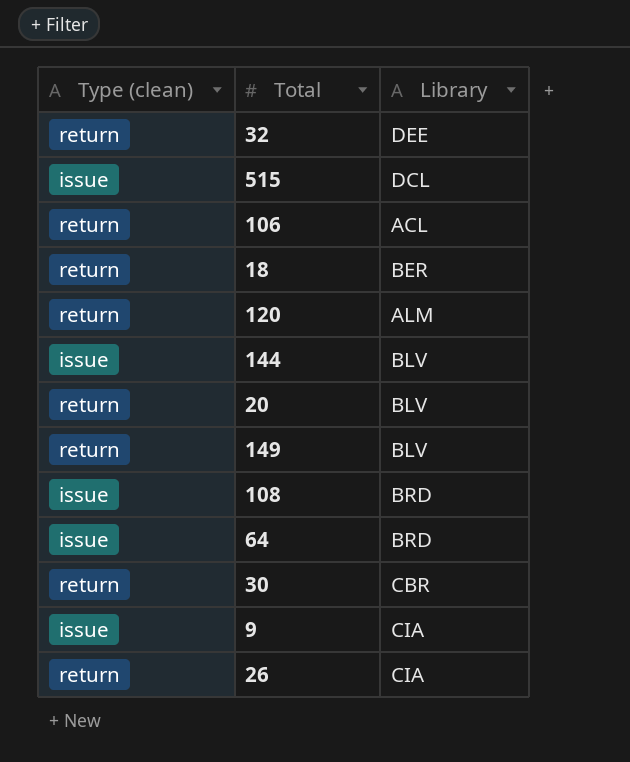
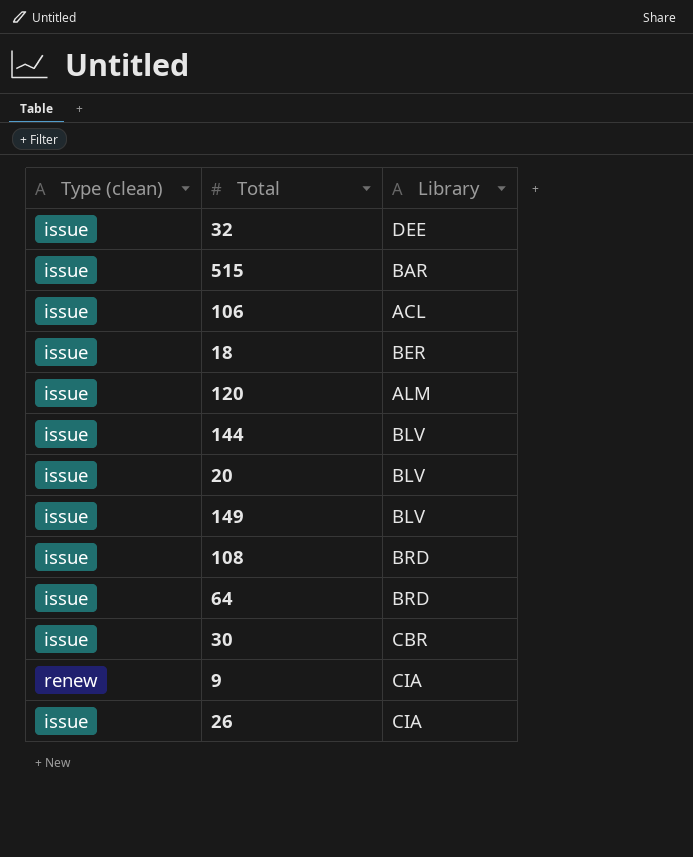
32 | Type (clean): return -> issue
515 | Library: DCL -> BAR
106 | Type (clean): return -> issue
18 | Type (clean): return -> issue
120 | Type (clean): return -> issue
20 | Type (clean): return -> issue
149 | Type (clean): return -> issue
30 | Type (clean): return -> issue
9 | Type (clean): issue -> renew
26 | Type (clean): return -> issue

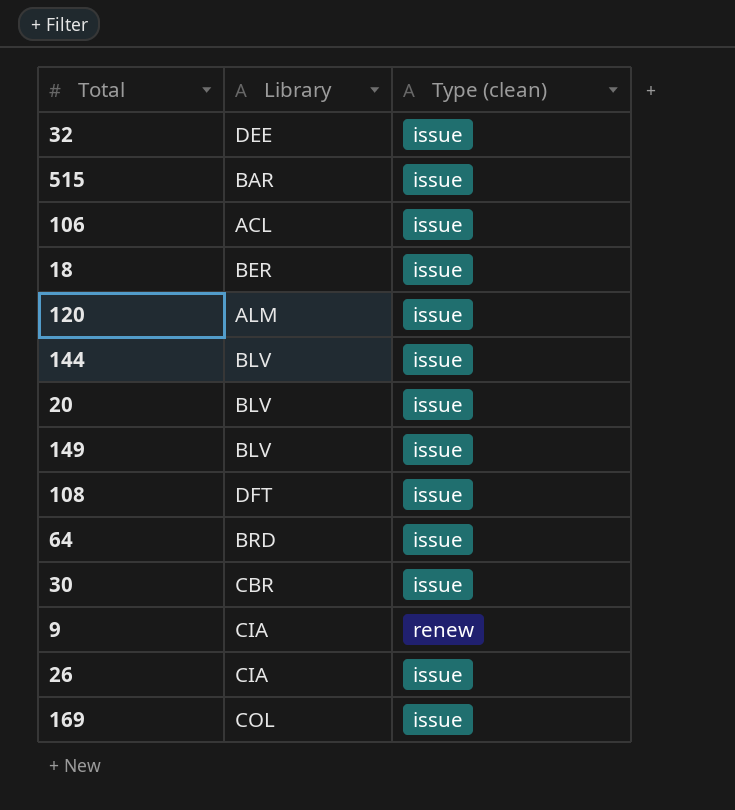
column Type (clean) | position: 1 -> 3
108 | Library: BRD -> DFT
row 169: none -> COL | issue

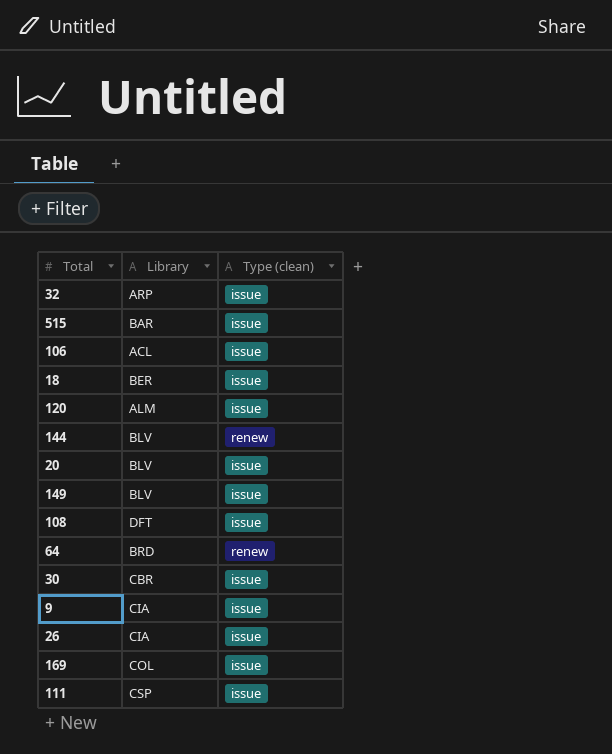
32 | Library: DEE -> ARP
144 | Type (clean): issue -> renew
64 | Type (clean): issue -> renew
9 | Type (clean): renew -> issue
row 111: none -> CSP | issue

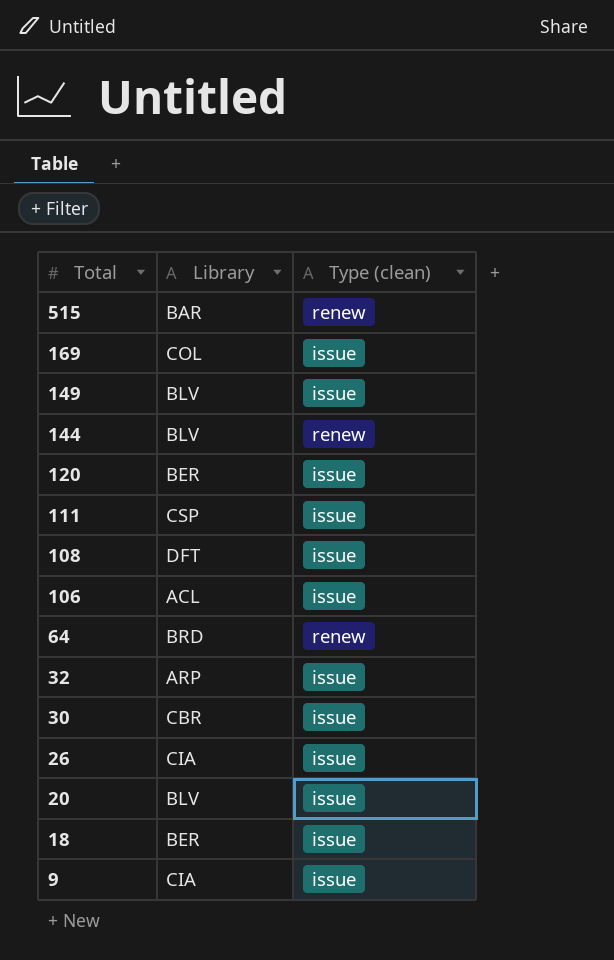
row order: none -> Total descending
515 | Type (clean): issue -> renew
120 | Library: ALM -> BER

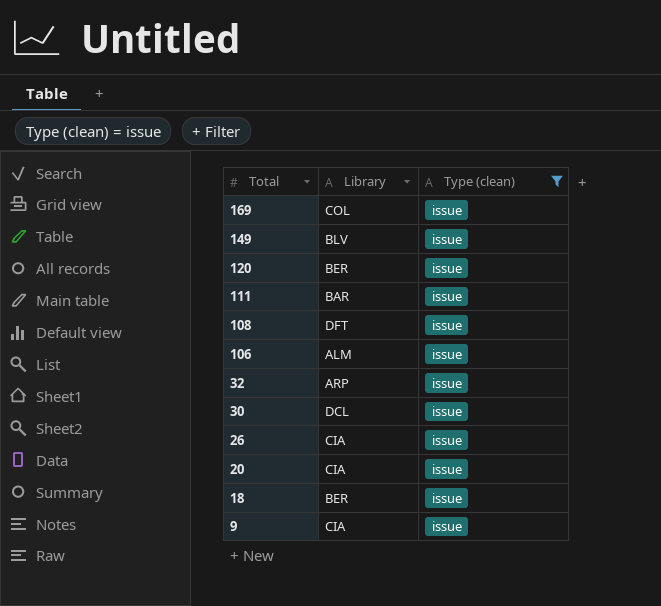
filter: none -> Type (clean) = issue
111 | Library: CSP -> BAR
106 | Library: ACL -> ALM
30 | Library: CBR -> DCL
20 | Library: BLV -> CIA

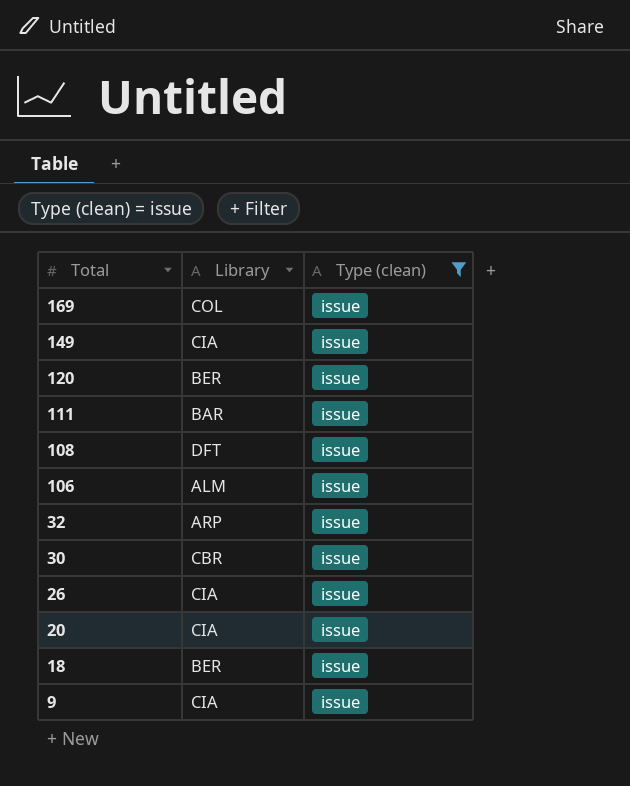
149 | Library: BLV -> CIA
30 | Library: DCL -> CBR

